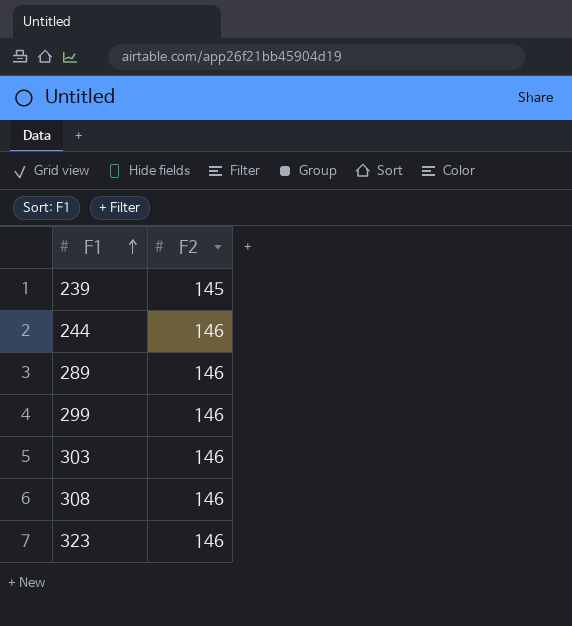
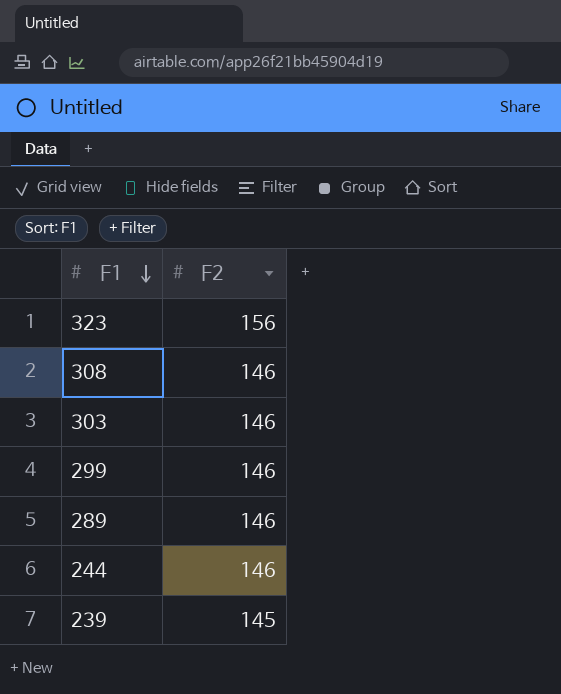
row order: F1 ascending -> F1 descending
323 | F2: 146 -> 156

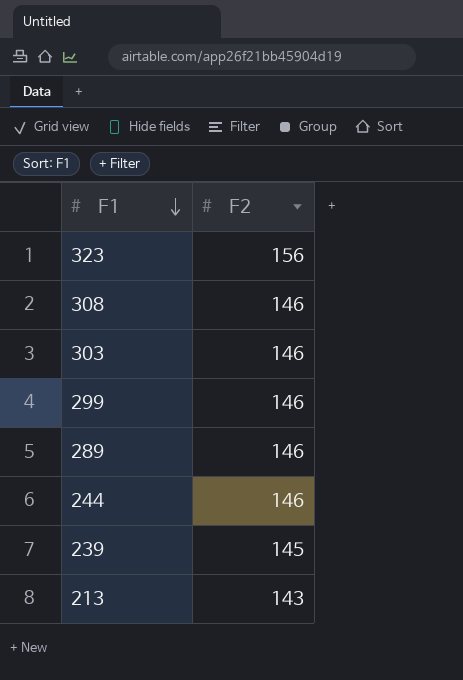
row 213: none -> 143

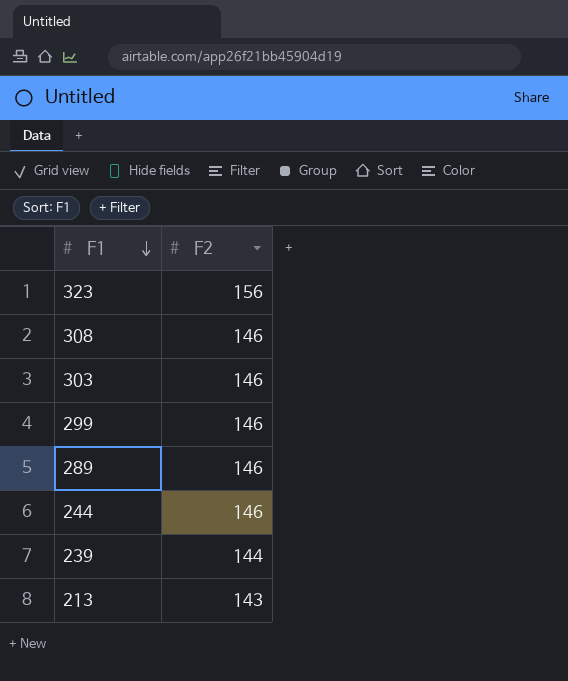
239 | F2: 145 -> 144

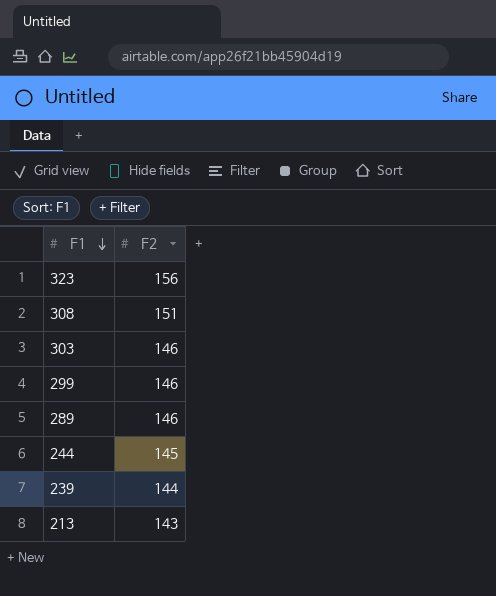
308 | F2: 146 -> 151
244 | F2: 146 -> 145

